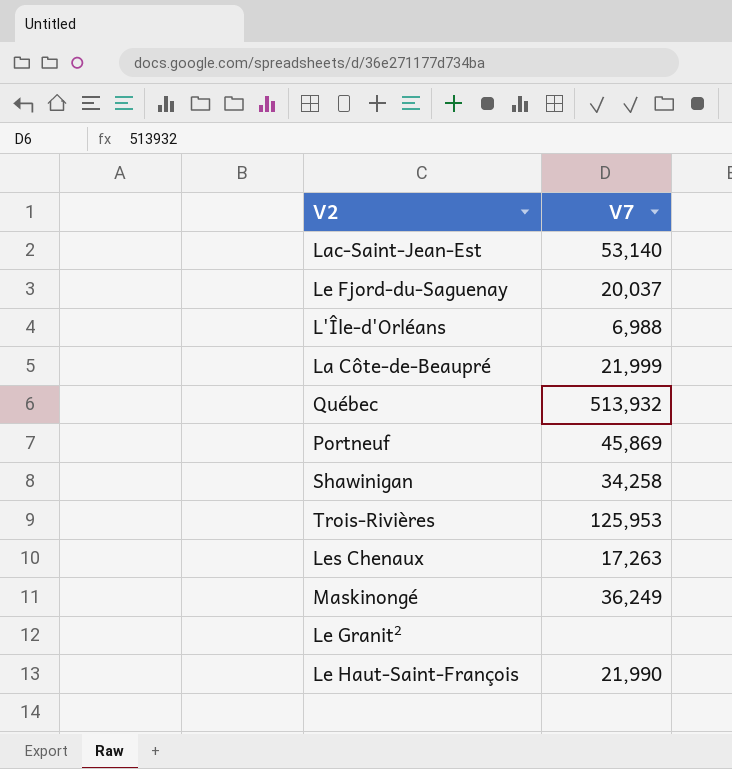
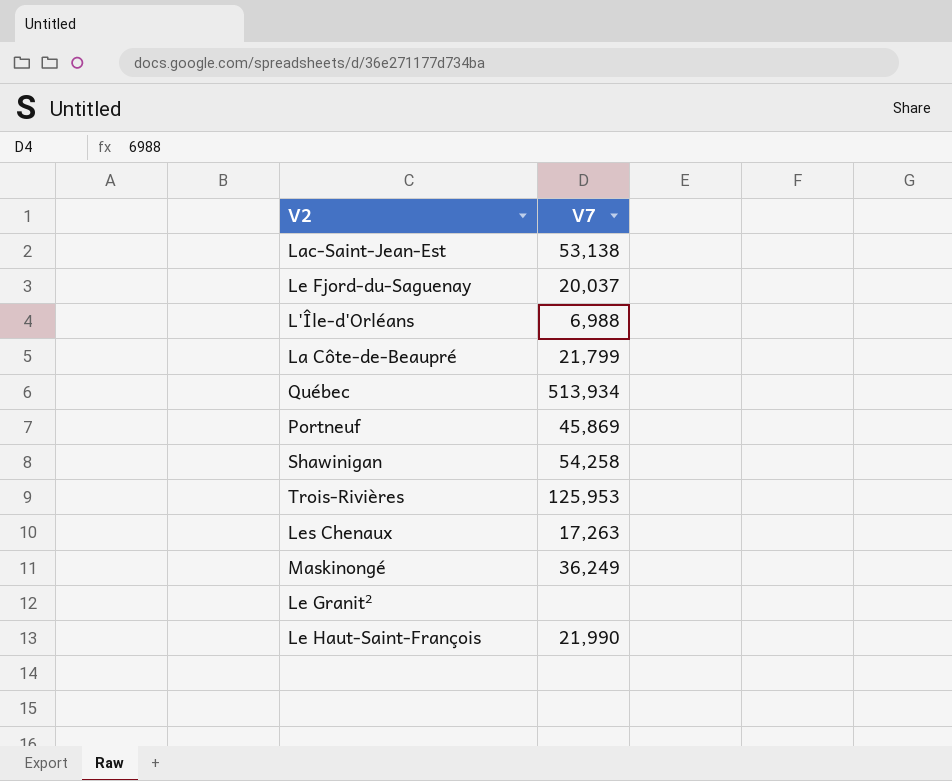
Lac-Saint-Jean-Est | V7: 53,140 -> 53,138
La Côte-de-Beaupré | V7: 21,999 -> 21,799
Québec | V7: 513,932 -> 513,934
Shawinigan | V7: 34,258 -> 54,258

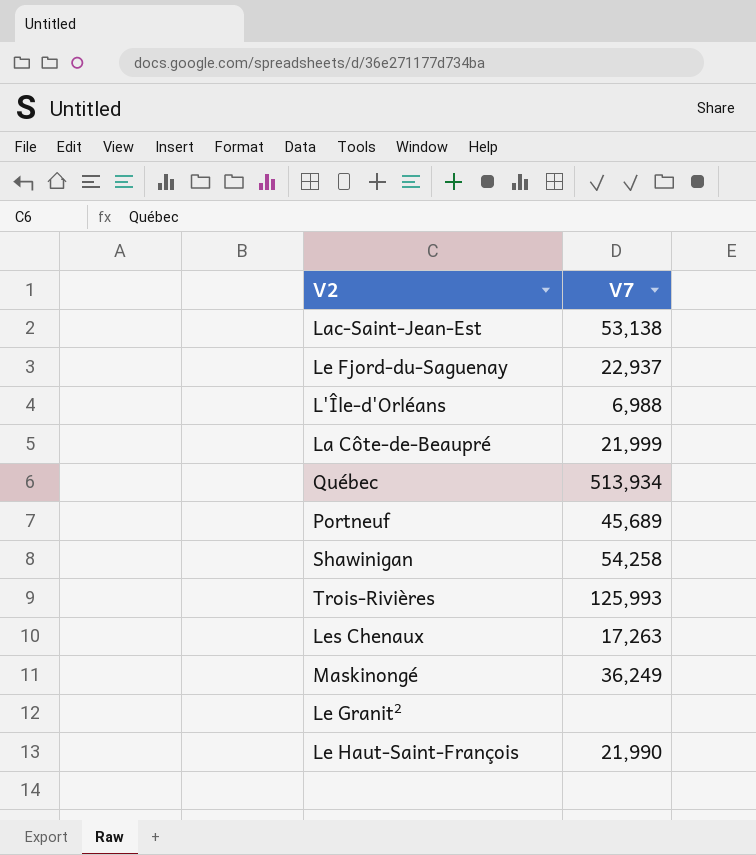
Le Fjord-du-Saguenay | V7: 20,037 -> 22,937
La Côte-de-Beaupré | V7: 21,799 -> 21,999
Portneuf | V7: 45,869 -> 45,689
Trois-Rivières | V7: 125,953 -> 125,993

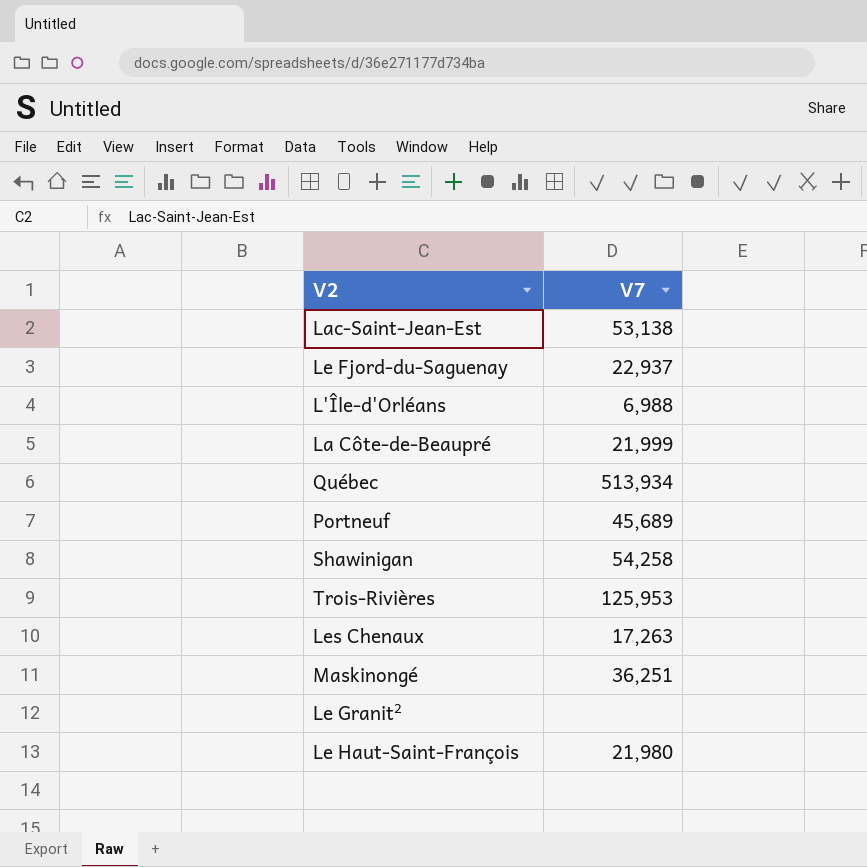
Trois-Rivières | V7: 125,993 -> 125,953
Maskinongé | V7: 36,249 -> 36,251
Le Haut-Saint-François | V7: 21,990 -> 21,980

